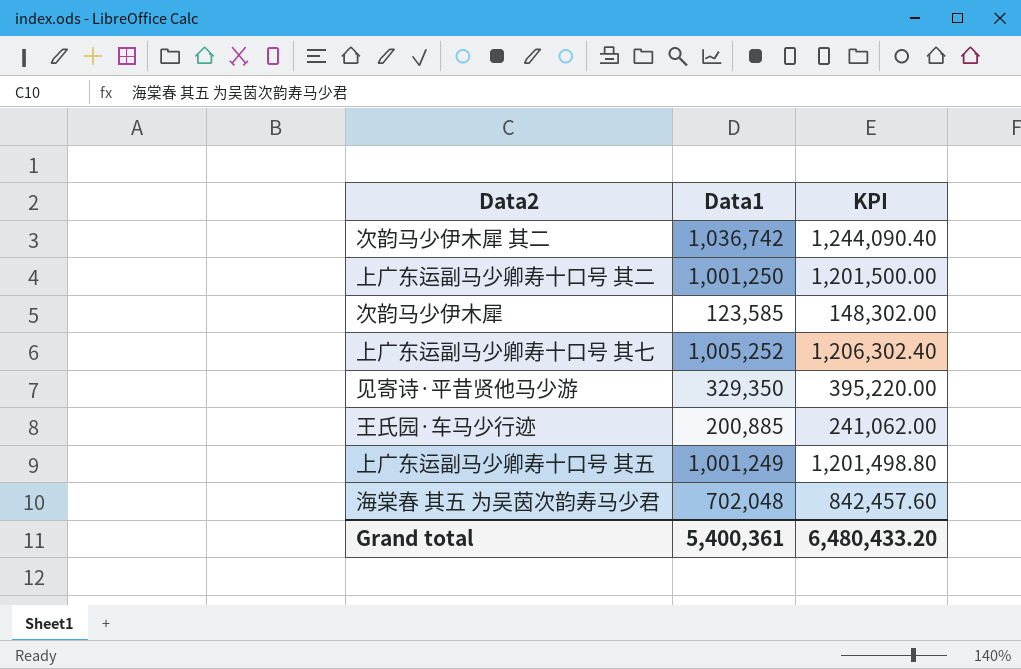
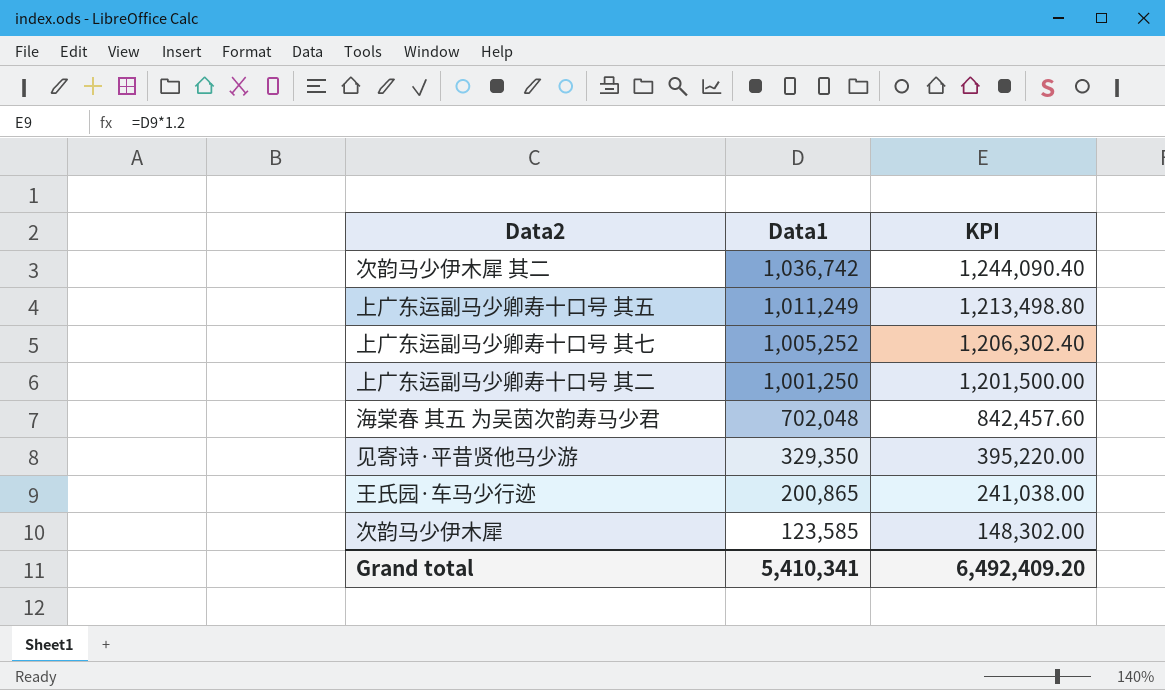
row order: none -> Data1 descending
上广东运副马少卿寿十口号 其五 | Data1: 1,001,249 -> 1,011,249
上广东运副马少卿寿十口号 其五 | KPI: 1,201,498.80 -> 1,213,498.80
王氏园·车马少行迹 | Data1: 200,885 -> 200,865
王氏园·车马少行迹 | KPI: 241,062.00 -> 241,038.00
Grand total | Data1: 5,400,361 -> 5,410,341
Grand total | KPI: 6,480,433.20 -> 6,492,409.20

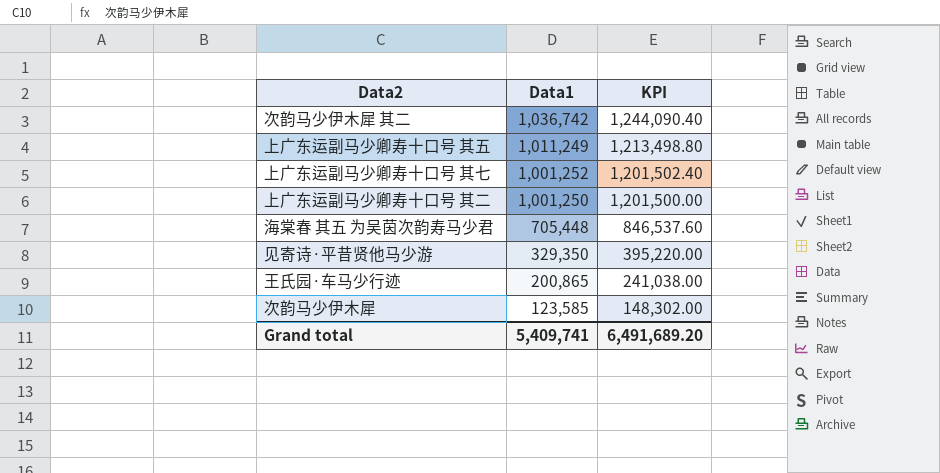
上广东运副马少卿寿十口号 其七 | Data1: 1,005,252 -> 1,001,252
上广东运副马少卿寿十口号 其七 | KPI: 1,206,302.40 -> 1,201,502.40
海棠春 其五 为吴茵次韵寿马少君 | Data1: 702,048 -> 705,448
海棠春 其五 为吴茵次韵寿马少君 | KPI: 842,457.60 -> 846,537.60
Grand total | Data1: 5,410,341 -> 5,409,741
Grand total | KPI: 6,492,409.20 -> 6,491,689.20

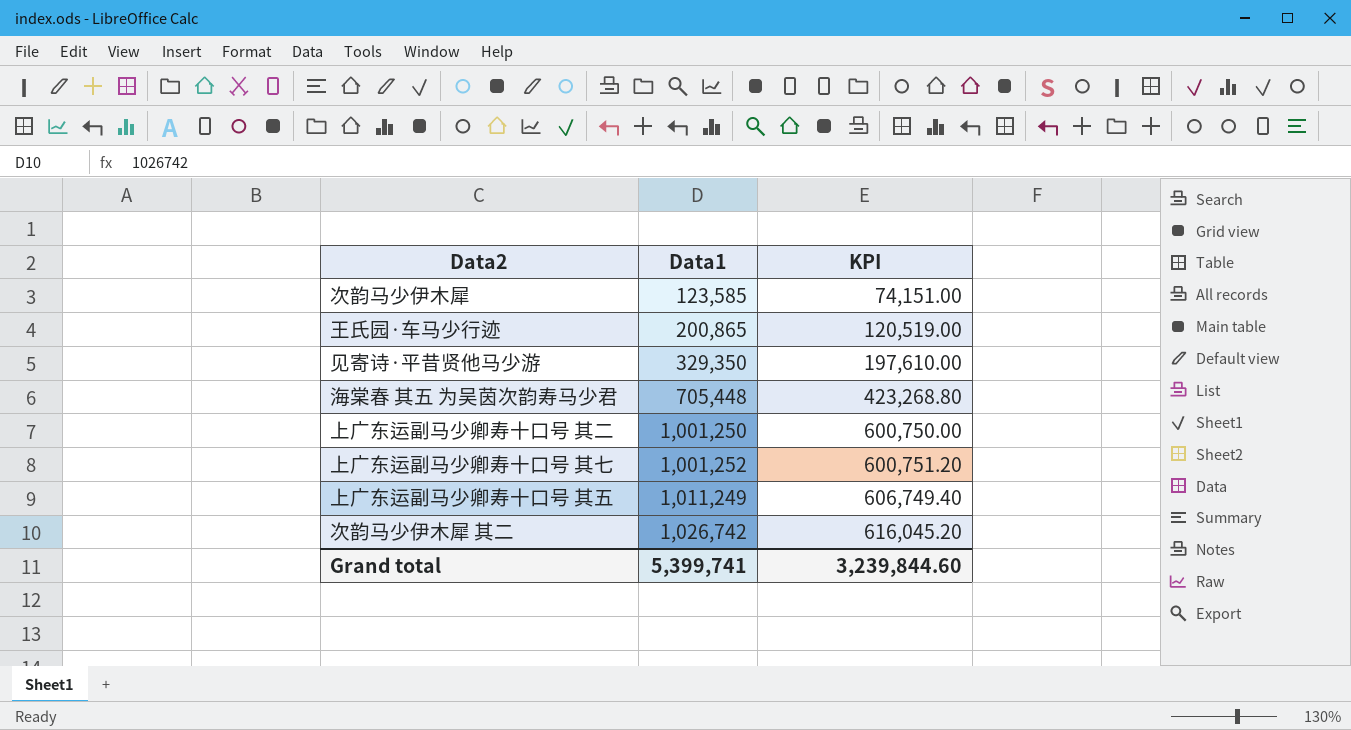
row order: Data1 descending -> Data1 ascending
column KPI | formula: [Data1] * 1.2 -> [Data1] * 0.6
次韵马少伊木犀 其二 | Data1: 1,036,742 -> 1,026,742
Grand total | Data1: 5,409,741 -> 5,399,741
Grand total | KPI: 6,491,689.20 -> 3,239,844.60

